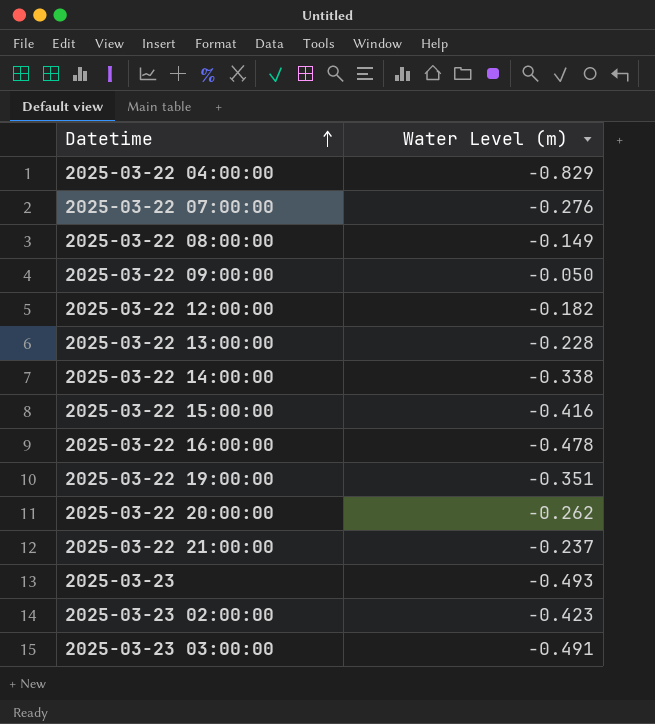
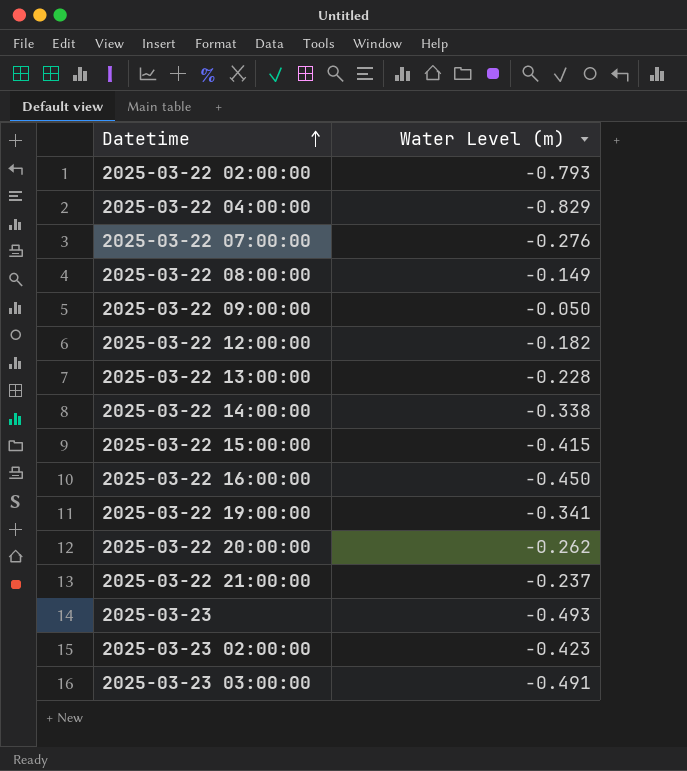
row 2025-03-22 02:00:00: none -> -0.793
2025-03-22 15:00:00 | Water Level (m): -0.416 -> -0.415
2025-03-22 16:00:00 | Water Level (m): -0.478 -> -0.450
2025-03-22 19:00:00 | Water Level (m): -0.351 -> -0.341

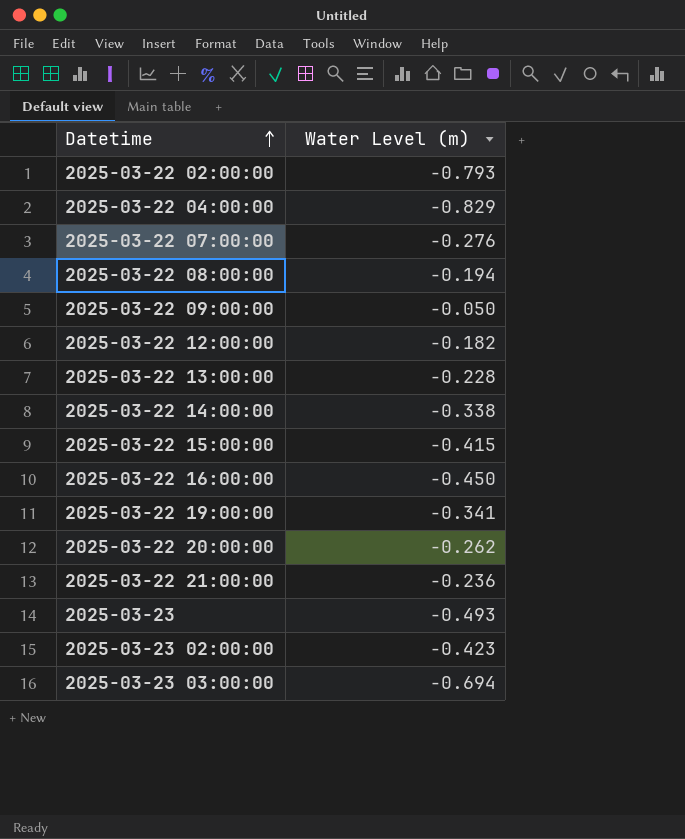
2025-03-22 08:00:00 | Water Level (m): -0.149 -> -0.194
2025-03-22 21:00:00 | Water Level (m): -0.237 -> -0.236
2025-03-23 03:00:00 | Water Level (m): -0.491 -> -0.694

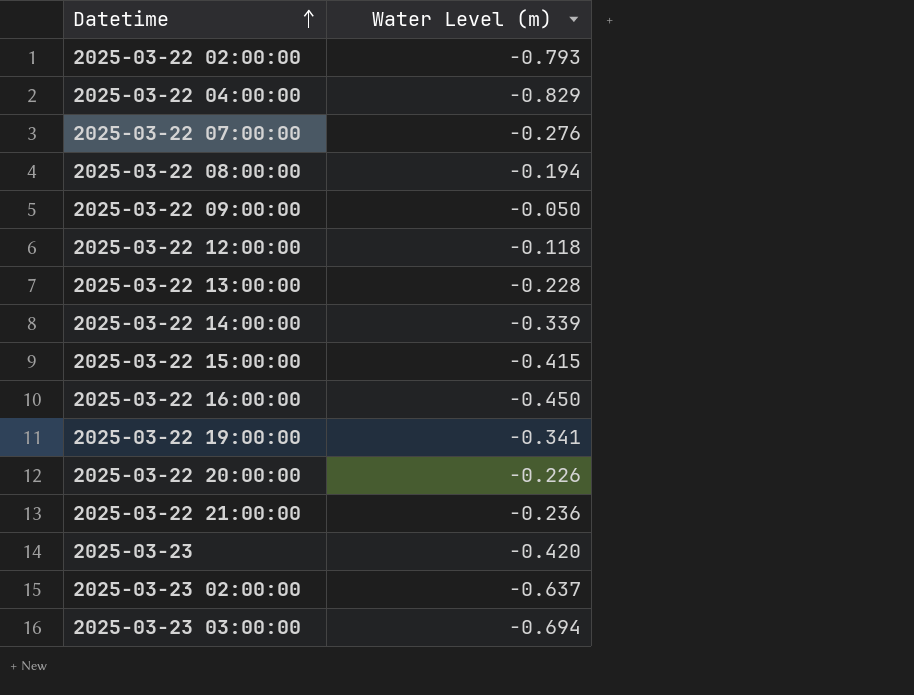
2025-03-22 12:00:00 | Water Level (m): -0.182 -> -0.118
2025-03-22 14:00:00 | Water Level (m): -0.338 -> -0.339
2025-03-22 20:00:00 | Water Level (m): -0.262 -> -0.226
2025-03-23 | Water Level (m): -0.493 -> -0.420
2025-03-23 02:00:00 | Water Level (m): -0.423 -> -0.637

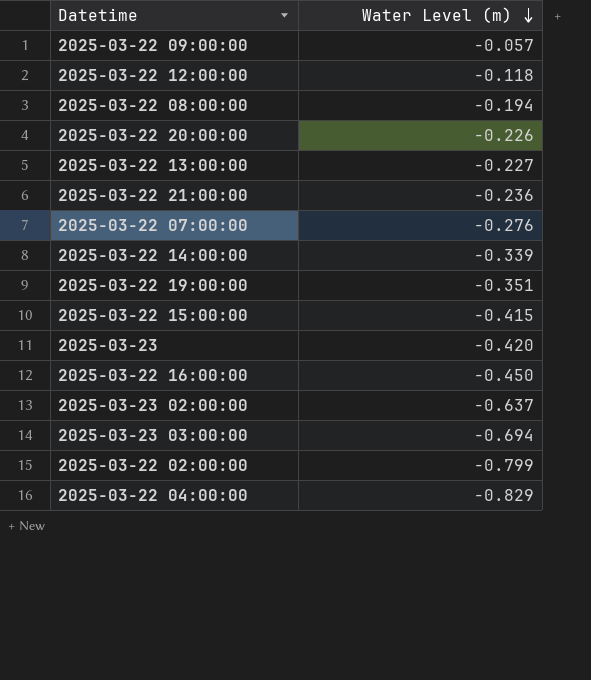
row order: Datetime ascending -> Water Level (m) descending
2025-03-22 09:00:00 | Water Level (m): -0.050 -> -0.057
2025-03-22 13:00:00 | Water Level (m): -0.228 -> -0.227
2025-03-22 19:00:00 | Water Level (m): -0.341 -> -0.351
2025-03-22 02:00:00 | Water Level (m): -0.793 -> -0.799

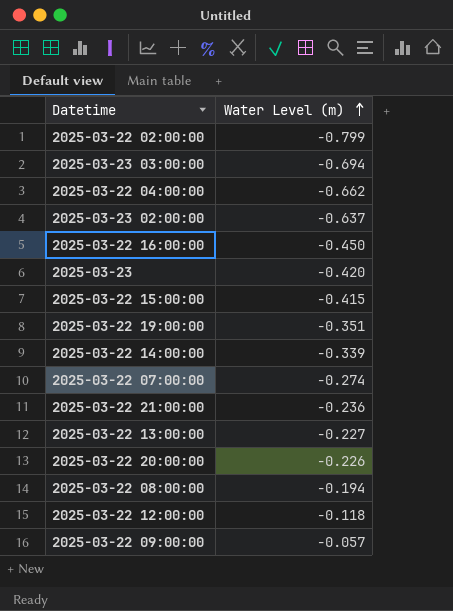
row order: Water Level (m) descending -> Water Level (m) ascending
2025-03-22 04:00:00 | Water Level (m): -0.829 -> -0.662
2025-03-22 07:00:00 | Water Level (m): -0.276 -> -0.274

